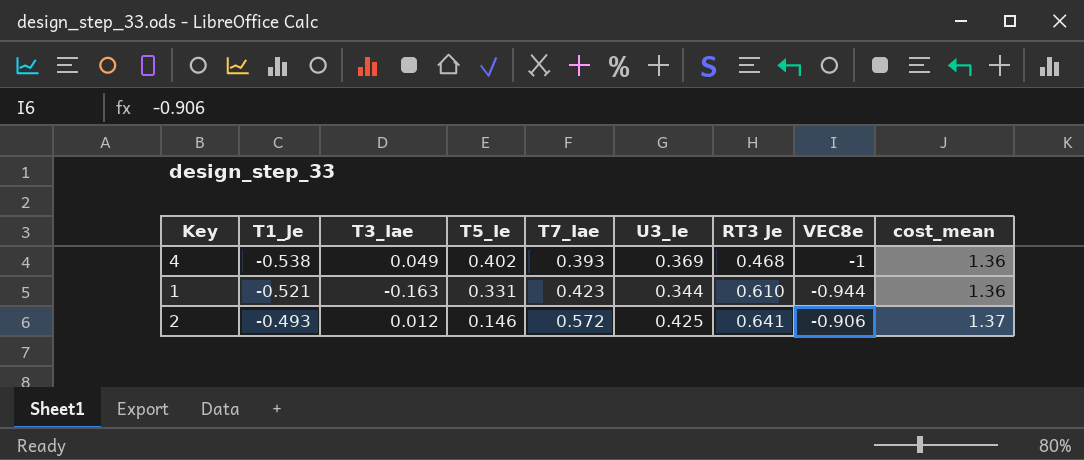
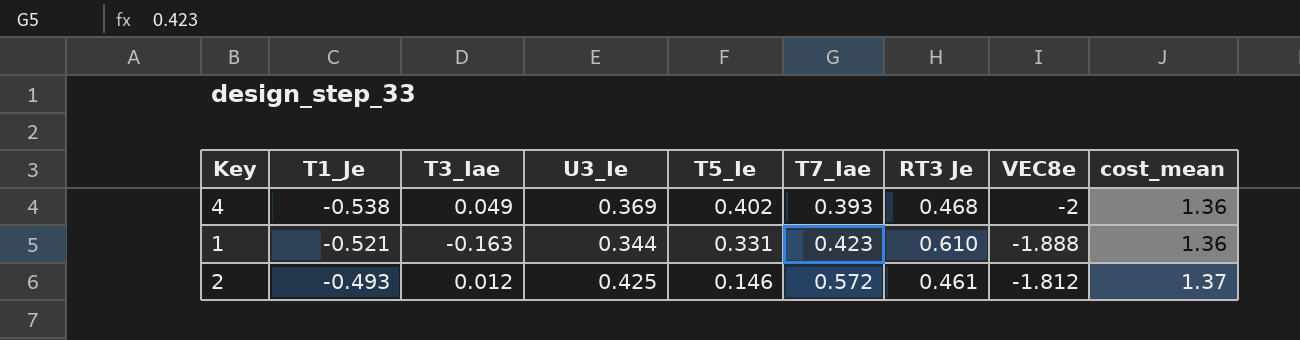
column U3_Ie | position: 6 -> 4
4 | VEC8e: -1 -> -2
1 | VEC8e: -0.944 -> -1.888
2 | RT3 Je: 0.641 -> 0.461
2 | VEC8e: -0.906 -> -1.812

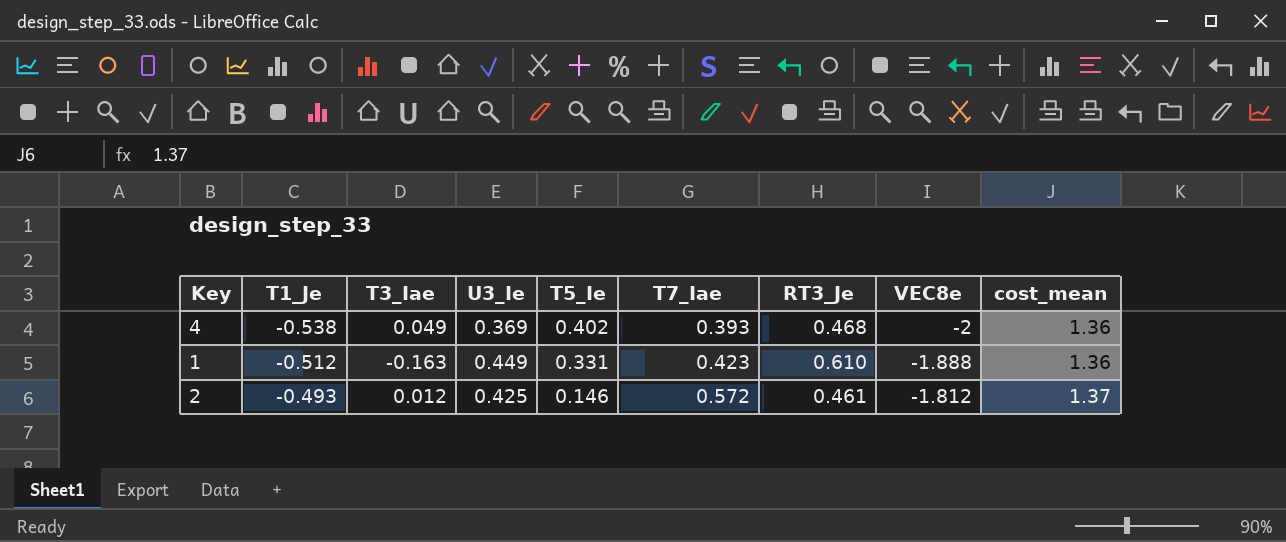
column name: RT3 Je -> RT3_Je
1 | T1_Je: -0.521 -> -0.512
1 | U3_Ie: 0.344 -> 0.449

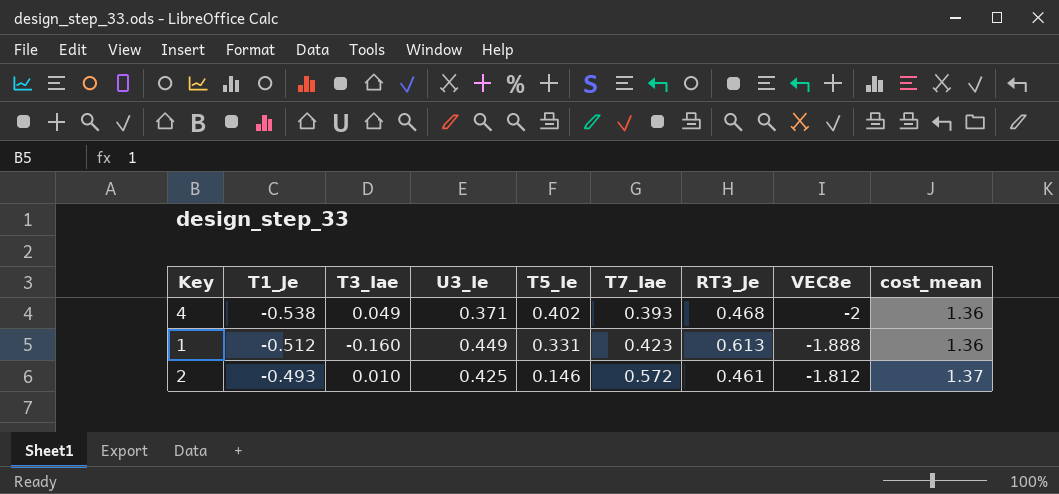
4 | U3_Ie: 0.369 -> 0.371
1 | T3_Iae: -0.163 -> -0.160
1 | RT3_Je: 0.610 -> 0.613
2 | T3_Iae: 0.012 -> 0.010

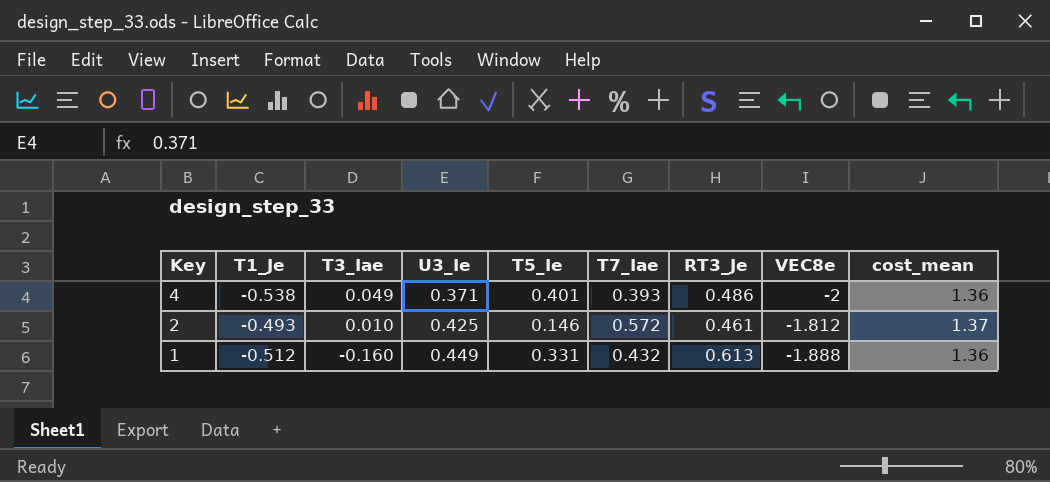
row order: T1_Je ascending -> Key descending
4 | T5_Ie: 0.402 -> 0.401
4 | RT3_Je: 0.468 -> 0.486
1 | T7_Iae: 0.423 -> 0.432

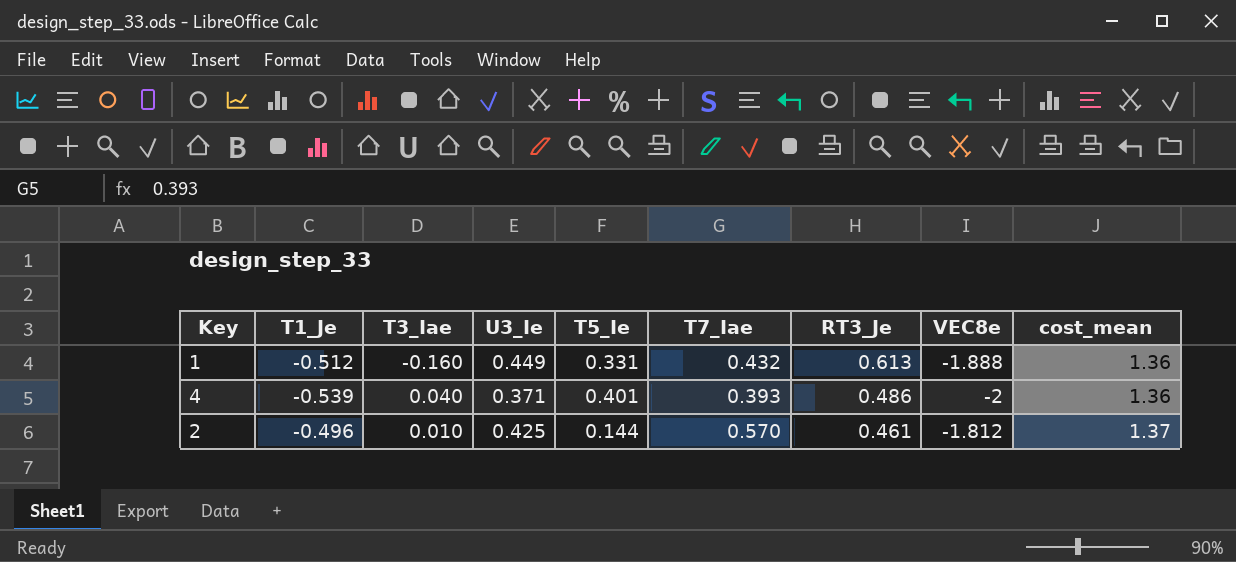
row order: Key descending -> RT3_Je descending
4 | T1_Je: -0.538 -> -0.539
4 | T3_Iae: 0.049 -> 0.040
2 | T1_Je: -0.493 -> -0.496
2 | T5_Ie: 0.146 -> 0.144
2 | T7_Iae: 0.572 -> 0.570

